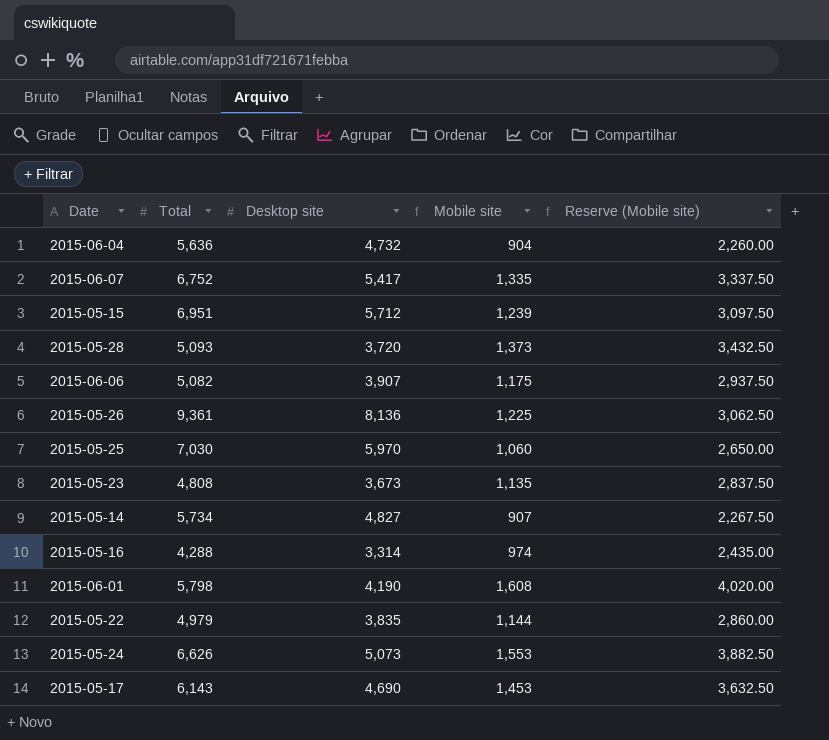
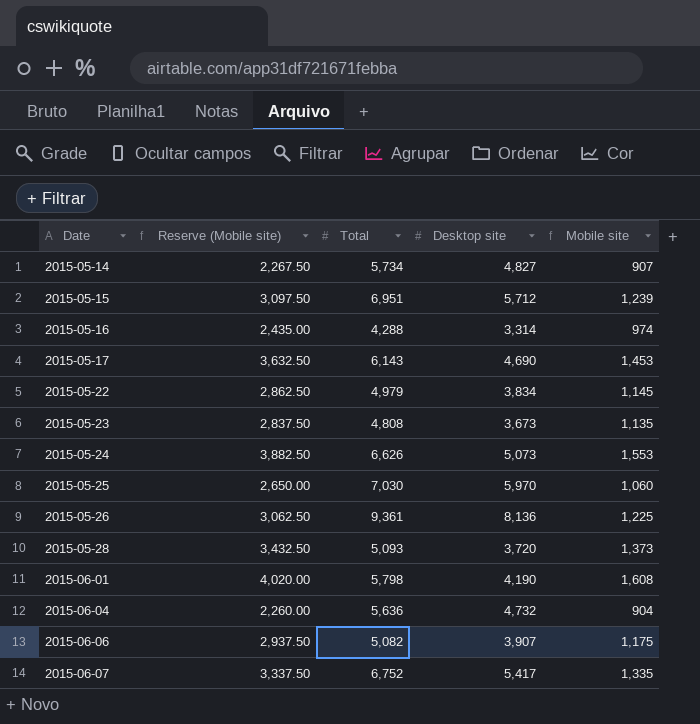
row order: none -> Date ascending
column Reserve (Mobile site) | position: 5 -> 2
2015-05-22 | Reserve (Mobile site): 2,860.00 -> 2,862.50
2015-05-22 | Desktop site: 3,835 -> 3,834
2015-05-22 | Mobile site: 1,144 -> 1,145

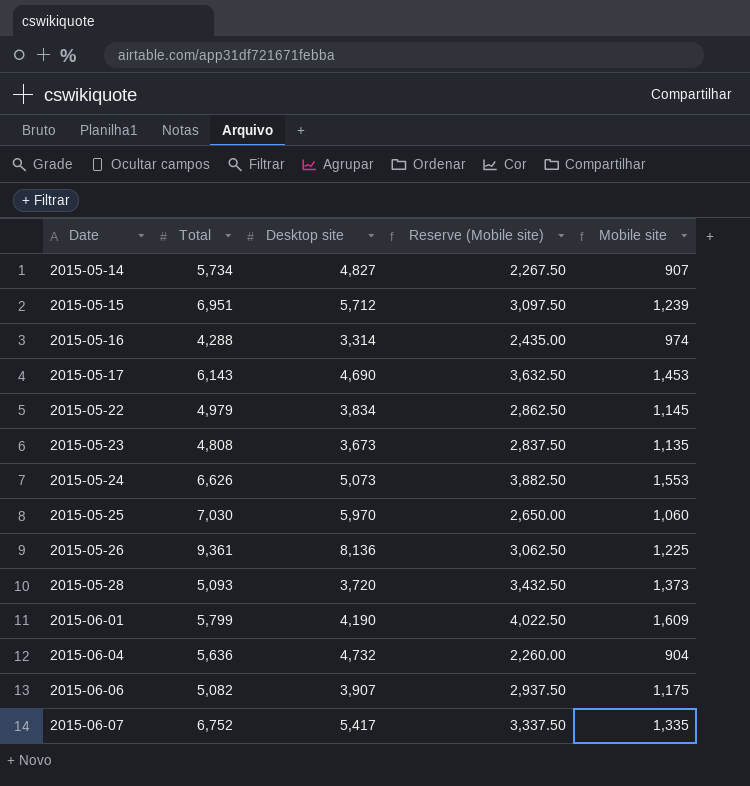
column Reserve (Mobile site) | position: 2 -> 4
2015-06-01 | Total: 5,798 -> 5,799
2015-06-01 | Reserve (Mobile site): 4,020.00 -> 4,022.50
2015-06-01 | Mobile site: 1,608 -> 1,609

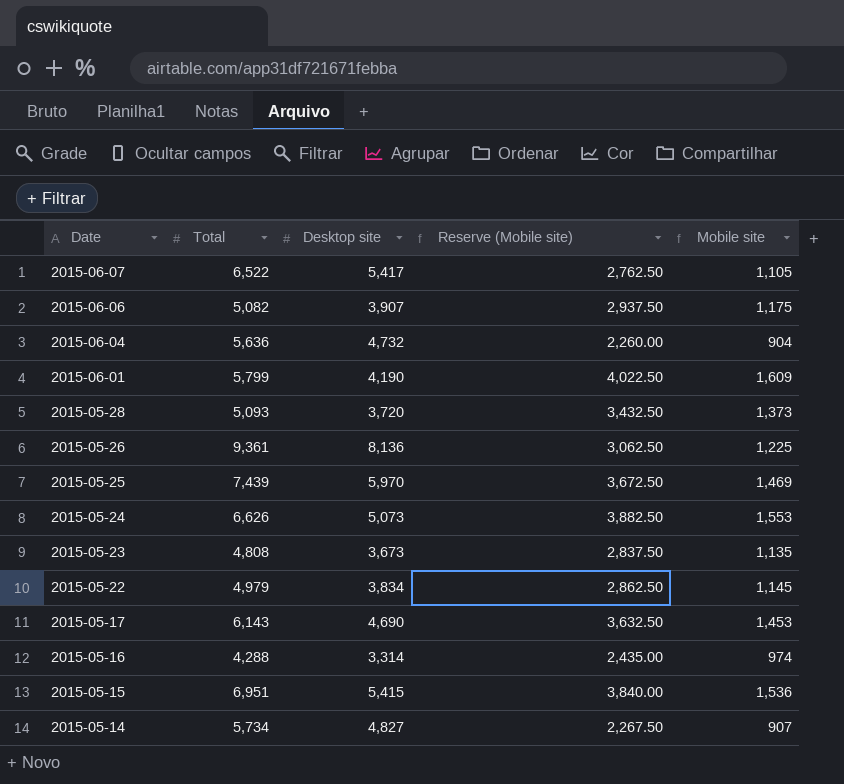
row order: Date ascending -> Date descending
2015-06-07 | Total: 6,752 -> 6,522
2015-06-07 | Reserve (Mobile site): 3,337.50 -> 2,762.50
2015-06-07 | Mobile site: 1,335 -> 1,105
2015-05-25 | Total: 7,030 -> 7,439
2015-05-25 | Reserve (Mobile site): 2,650.00 -> 3,672.50
2015-05-25 | Mobile site: 1,060 -> 1,469
2015-05-15 | Desktop site: 5,712 -> 5,415
2015-05-15 | Reserve (Mobile site): 3,097.50 -> 3,840.00
2015-05-15 | Mobile site: 1,239 -> 1,536

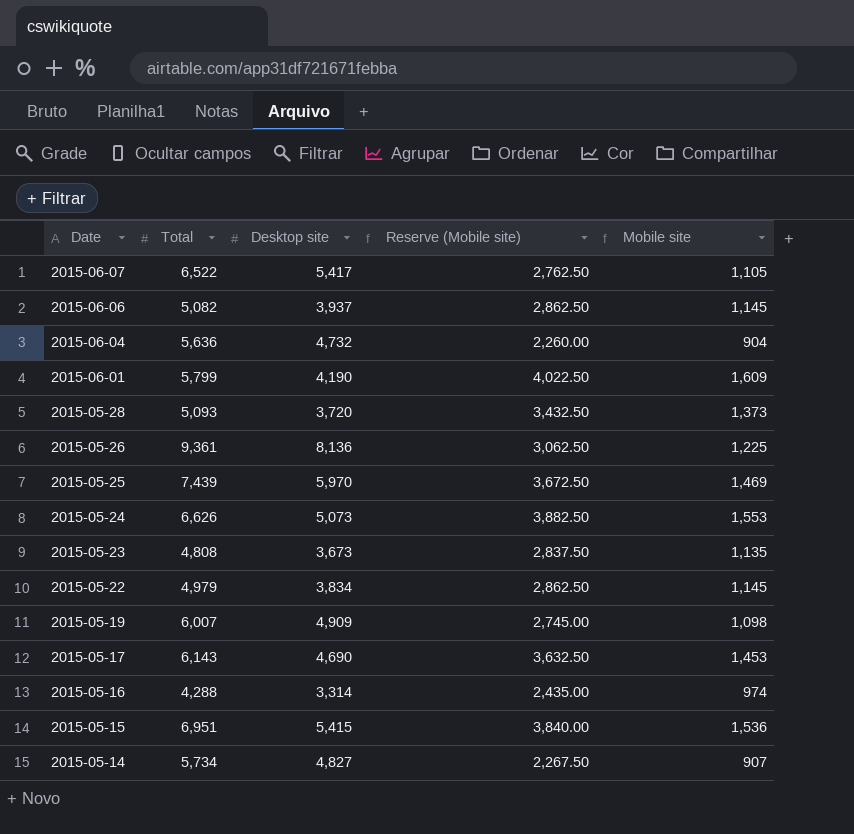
2015-06-06 | Desktop site: 3,907 -> 3,937
2015-06-06 | Reserve (Mobile site): 2,937.50 -> 2,862.50
2015-06-06 | Mobile site: 1,175 -> 1,145
row 2015-05-19: none -> 6,007 | 4,909 | 2,745.00 | 1,098

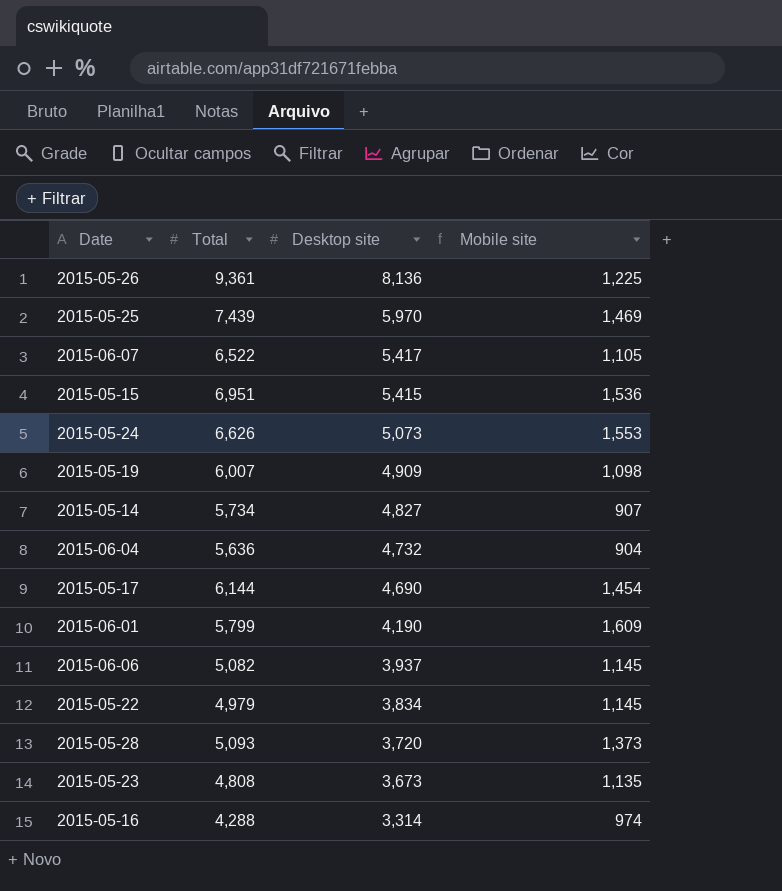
row order: Date descending -> Desktop site descending
column Reserve (Mobile site) | formula: [Mobile site] * 2.5 -> none
2015-05-17 | Total: 6,143 -> 6,144
2015-05-17 | Mobile site: 1,453 -> 1,454

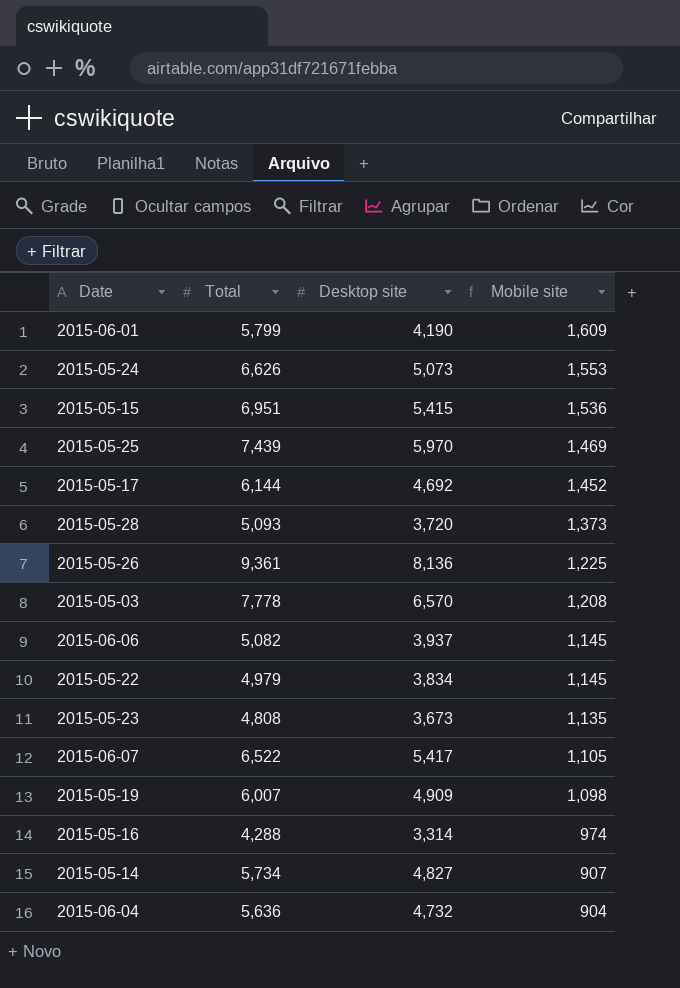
row order: Desktop site descending -> Mobile site descending
2015-05-17 | Desktop site: 4,690 -> 4,692
2015-05-17 | Mobile site: 1,454 -> 1,452
row 2015-05-03: none -> 7,778 | 6,570 | 1,208

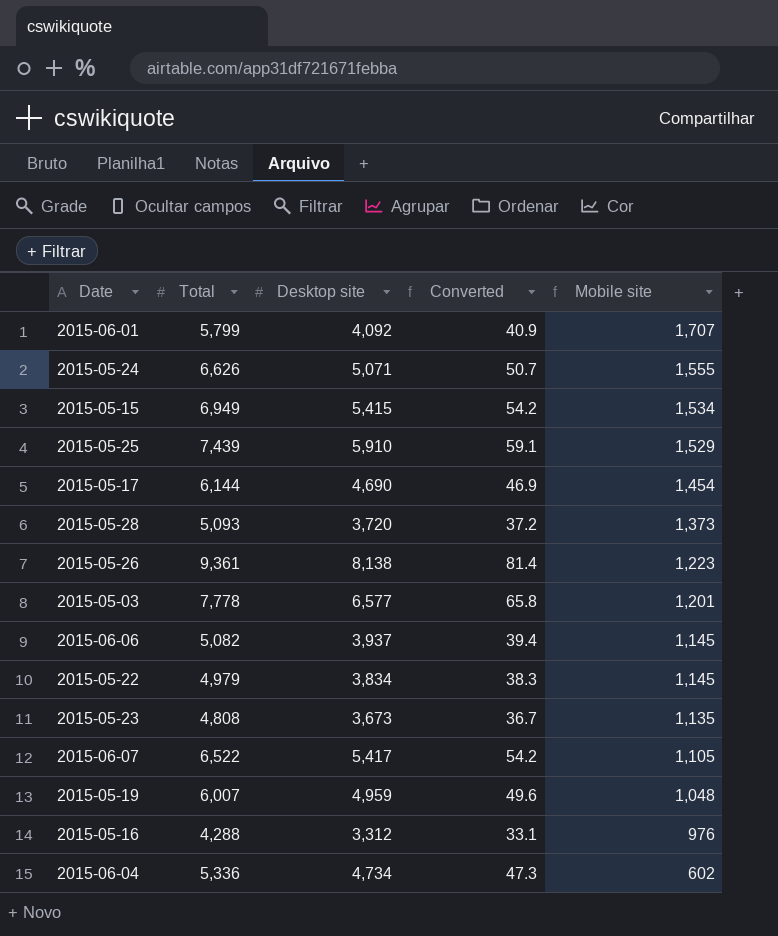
column Converted | formula: none -> [Desktop site] * 0.01
row 2015-05-14: 5,734 | 4,827 | 907 -> none
2015-06-01 | Desktop site: 4,190 -> 4,092
2015-06-01 | Mobile site: 1,609 -> 1,707
2015-05-24 | Desktop site: 5,073 -> 5,071
2015-05-24 | Mobile site: 1,553 -> 1,555
2015-05-15 | Total: 6,951 -> 6,949
2015-05-15 | Mobile site: 1,536 -> 1,534
2015-05-25 | Desktop site: 5,970 -> 5,910
2015-05-25 | Mobile site: 1,469 -> 1,529
2015-05-17 | Desktop site: 4,692 -> 4,690
2015-05-17 | Mobile site: 1,452 -> 1,454
2015-05-26 | Desktop site: 8,136 -> 8,138
2015-05-26 | Mobile site: 1,225 -> 1,223
2015-05-03 | Desktop site: 6,570 -> 6,577
2015-05-03 | Mobile site: 1,208 -> 1,201
2015-05-19 | Desktop site: 4,909 -> 4,959
2015-05-19 | Mobile site: 1,098 -> 1,048
2015-05-16 | Desktop site: 3,314 -> 3,312
2015-05-16 | Mobile site: 974 -> 976
2015-06-04 | Total: 5,636 -> 5,336
2015-06-04 | Desktop site: 4,732 -> 4,734
2015-06-04 | Mobile site: 904 -> 602

